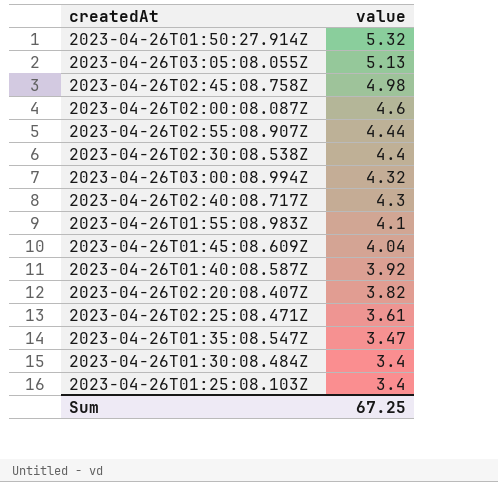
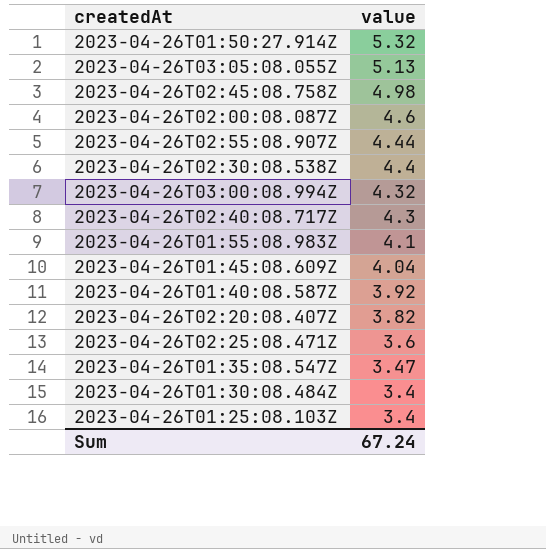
2023-04-26T02:25:08.471Z | value: 3.61 -> 3.6
Sum | value: 67.25 -> 67.24

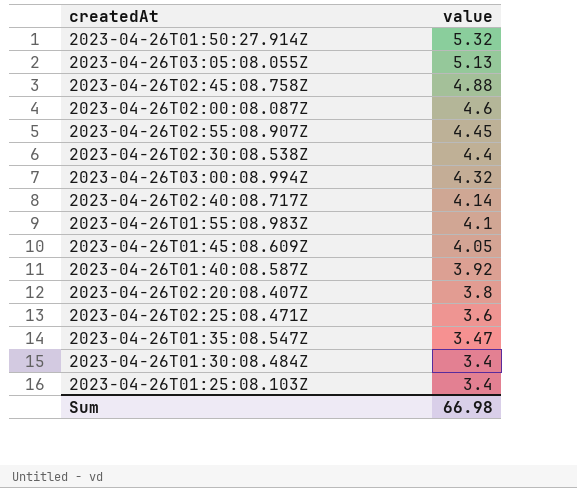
2023-04-26T02:45:08.758Z | value: 4.98 -> 4.88
2023-04-26T02:55:08.907Z | value: 4.44 -> 4.45
2023-04-26T02:40:08.717Z | value: 4.3 -> 4.14
2023-04-26T01:45:08.609Z | value: 4.04 -> 4.05
2023-04-26T02:20:08.407Z | value: 3.82 -> 3.8
Sum | value: 67.24 -> 66.98

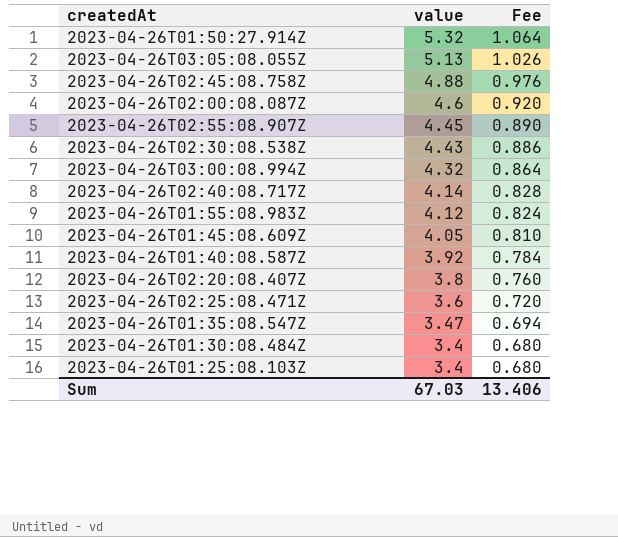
column Fee | formula: none -> [value] * 0.2
2023-04-26T02:30:08.538Z | value: 4.4 -> 4.43
2023-04-26T01:55:08.983Z | value: 4.1 -> 4.12
Sum | value: 66.98 -> 67.03

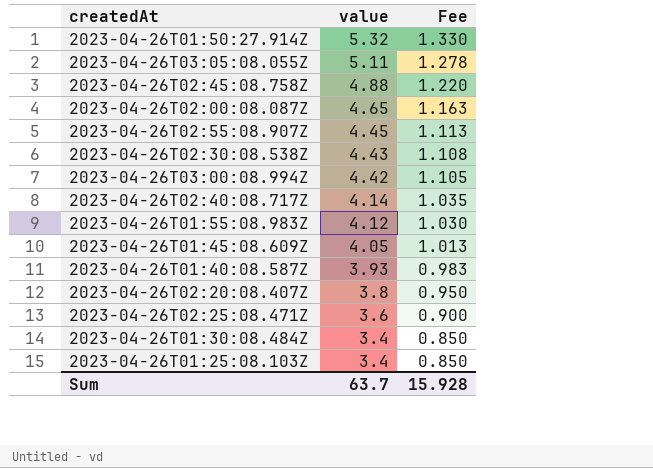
column Fee | formula: [value] * 0.2 -> [value] * 0.25
row 2023-04-26T01:35:08.547Z: 3.47 | 0.694 -> none
2023-04-26T03:05:08.055Z | value: 5.13 -> 5.11
2023-04-26T02:00:08.087Z | value: 4.6 -> 4.65
2023-04-26T03:00:08.994Z | value: 4.32 -> 4.42
2023-04-26T01:40:08.587Z | value: 3.92 -> 3.93
Sum | value: 67.03 -> 63.7
Sum | Fee: 13.406 -> 15.928

